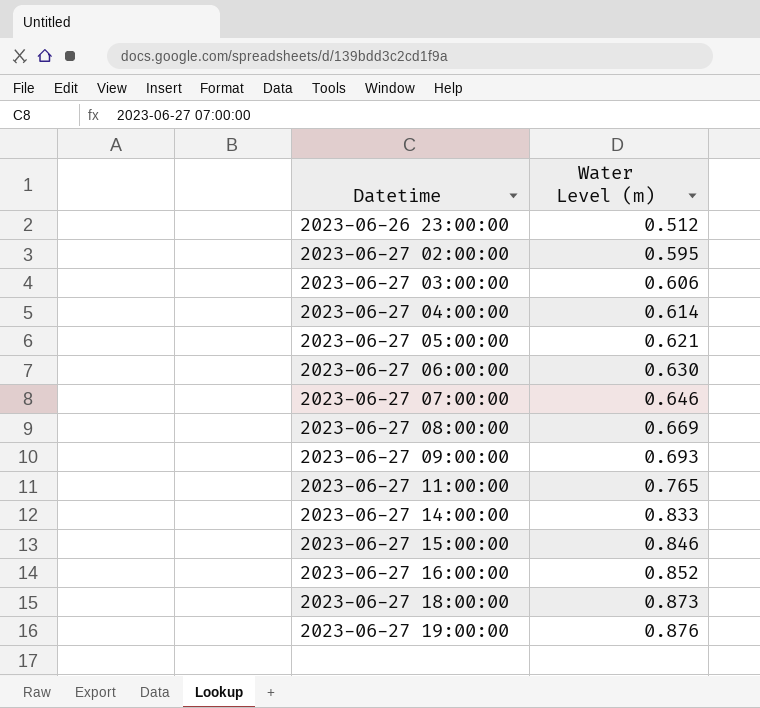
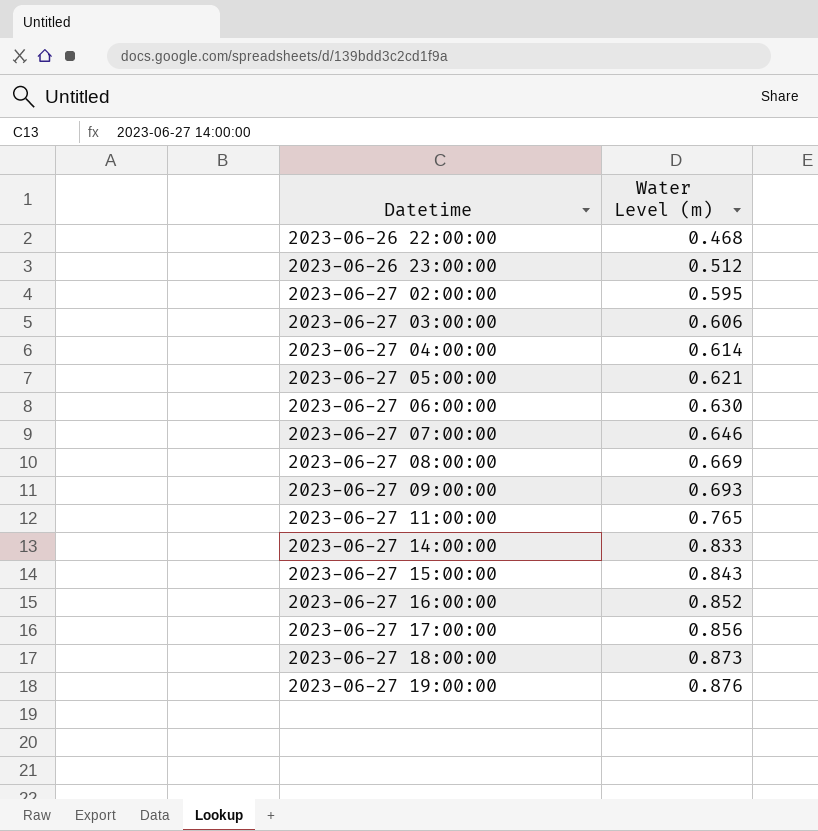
row 2023-06-26 22:00:00: none -> 0.468
2023-06-27 15:00:00 | Water Level (m): 0.846 -> 0.843
row 2023-06-27 17:00:00: none -> 0.856

